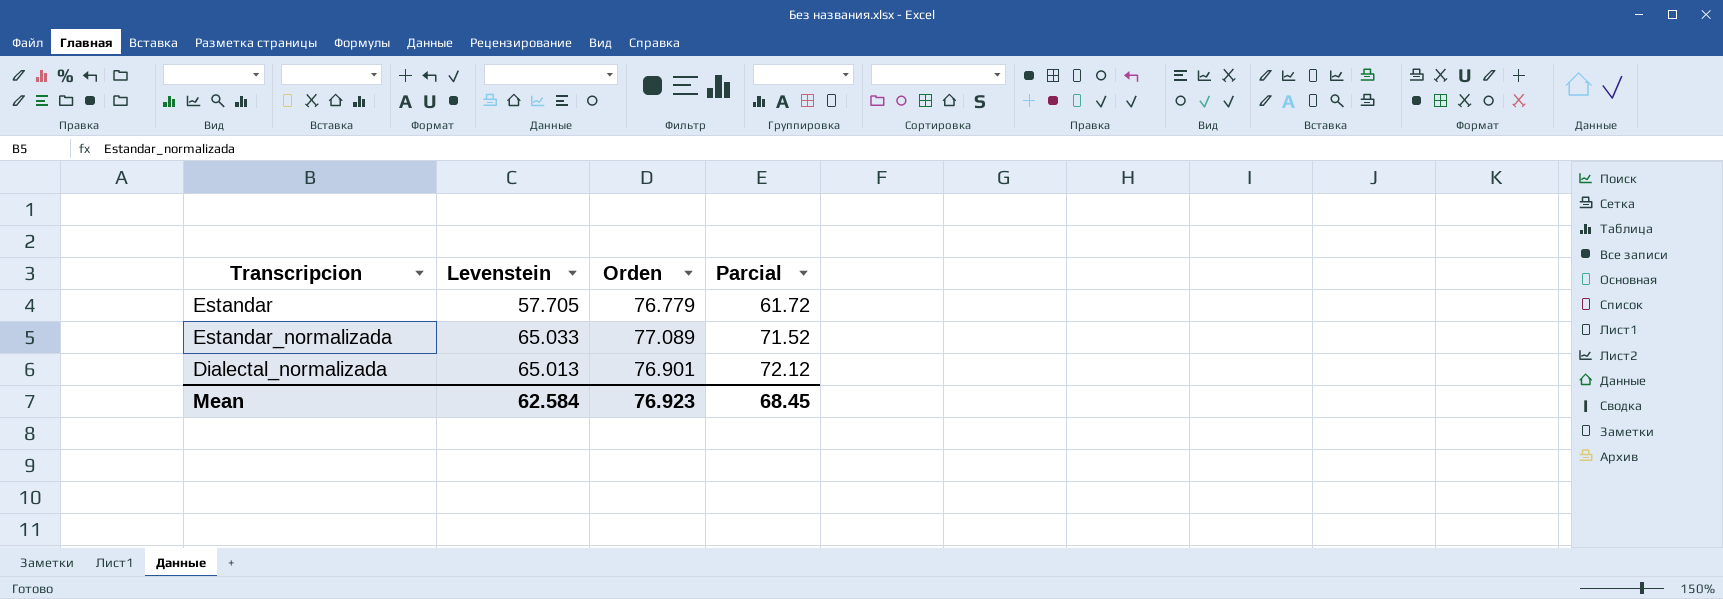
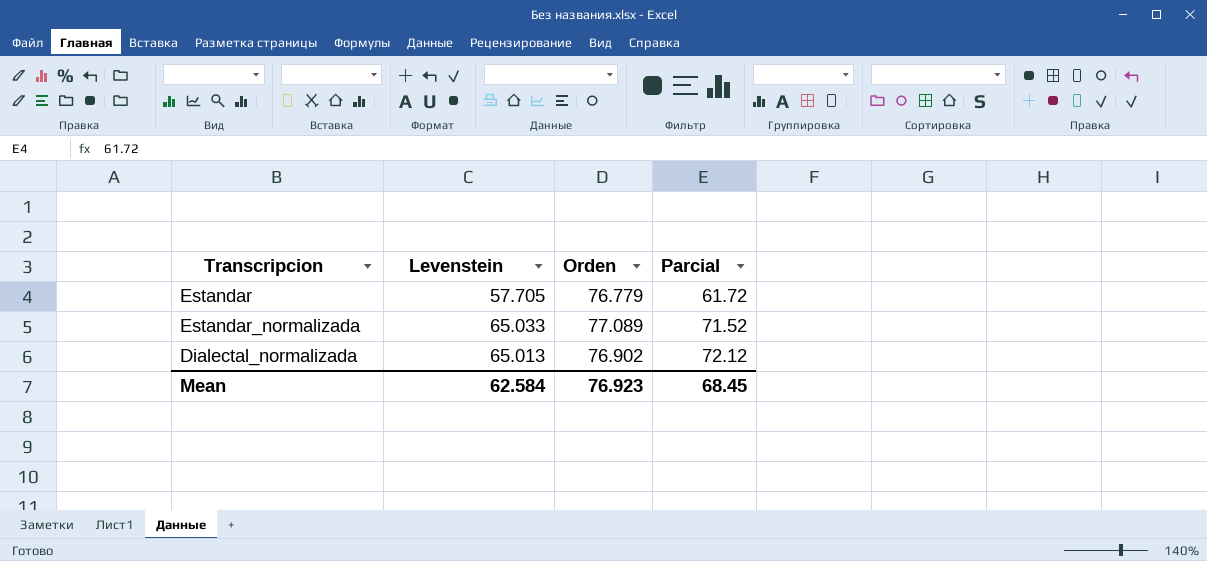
Dialectal_normalizada | Orden: 76.901 -> 76.902

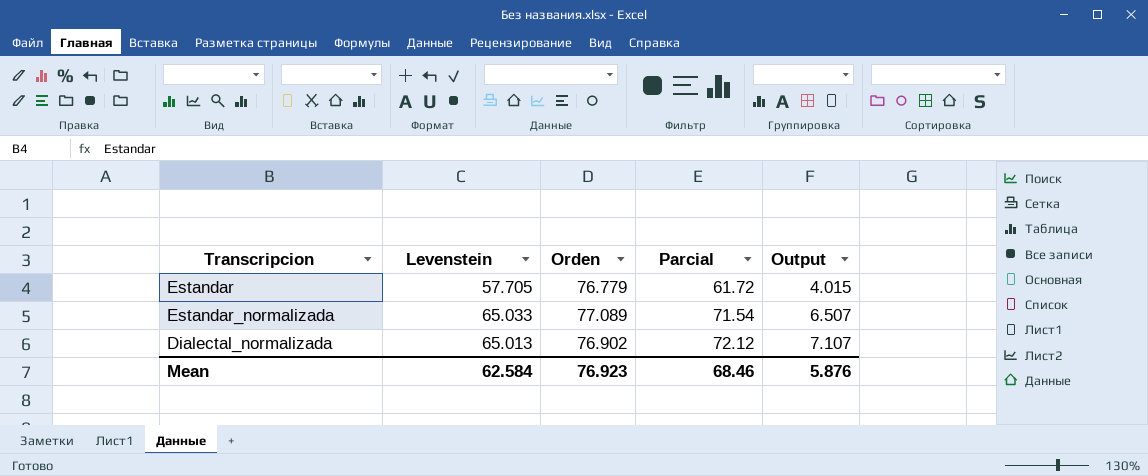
column Output | formula: none -> [Parcial] - [Levenstein]
Estandar_normalizada | Parcial: 71.52 -> 71.54
Mean | Parcial: 68.45 -> 68.46

